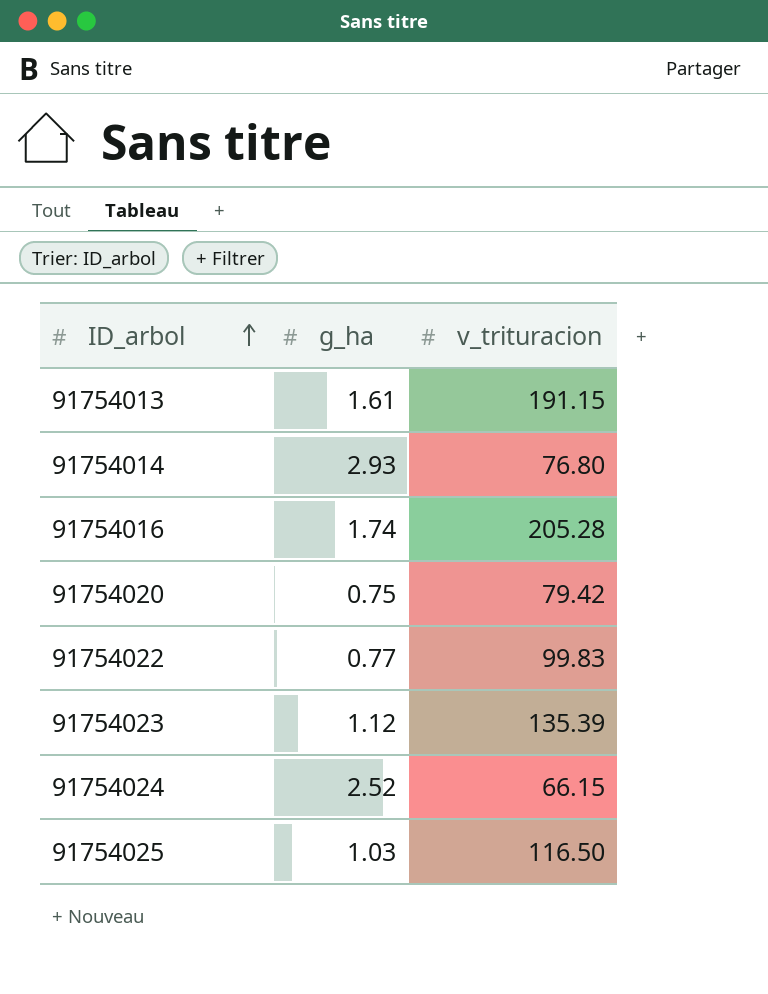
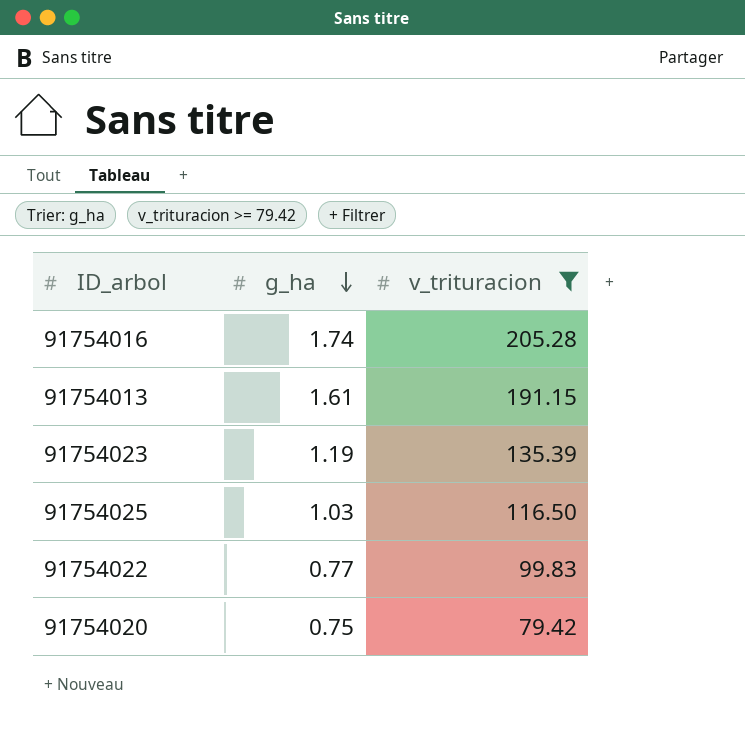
filter: none -> v_trituracion >= 79.42
row order: ID_arbol ascending -> g_ha descending
91754023 | g_ha: 1.12 -> 1.19

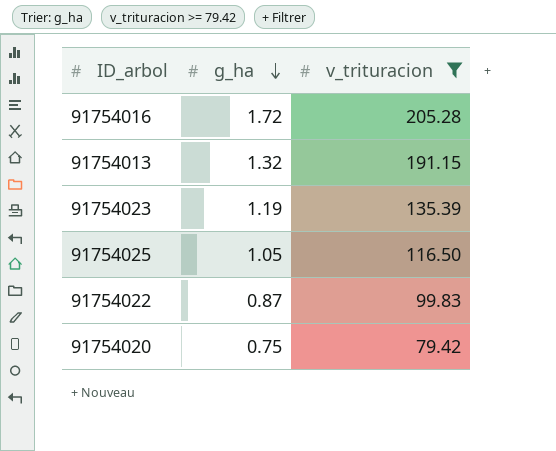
91754016 | g_ha: 1.74 -> 1.72
91754013 | g_ha: 1.61 -> 1.32
91754025 | g_ha: 1.03 -> 1.05
91754022 | g_ha: 0.77 -> 0.87

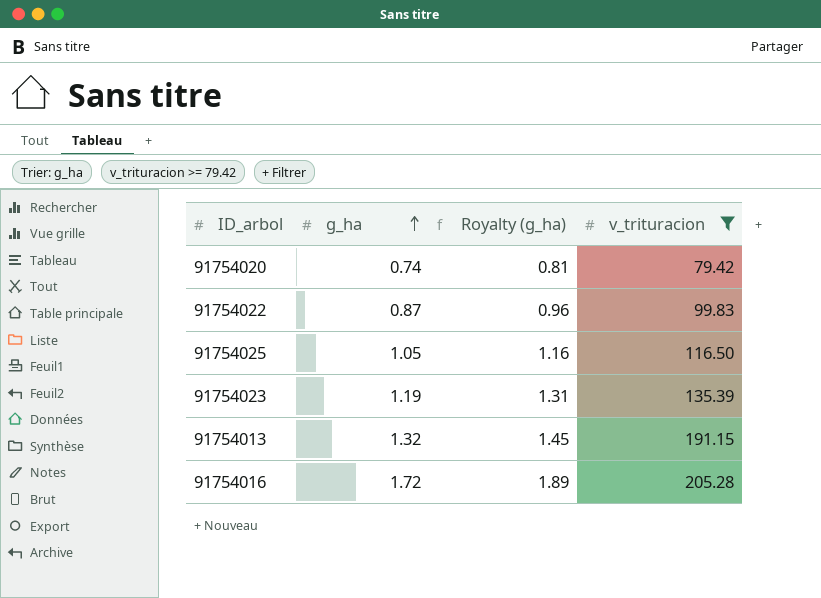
row order: g_ha descending -> g_ha ascending
column Royalty (g_ha) | formula: none -> [g_ha] * 1.1
91754020 | g_ha: 0.75 -> 0.74

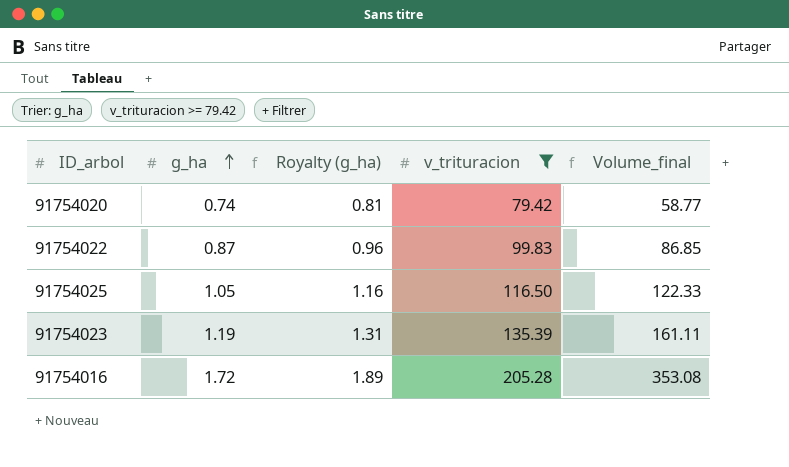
column Volume_final | formula: none -> [g_ha] * [v_trituracion]
row 91754013: 1.32 | 1.45 | 191.15 -> none

